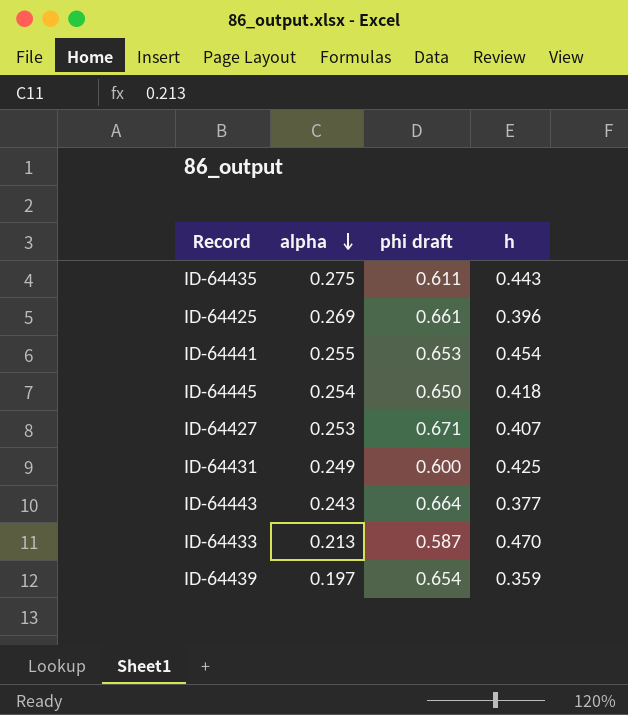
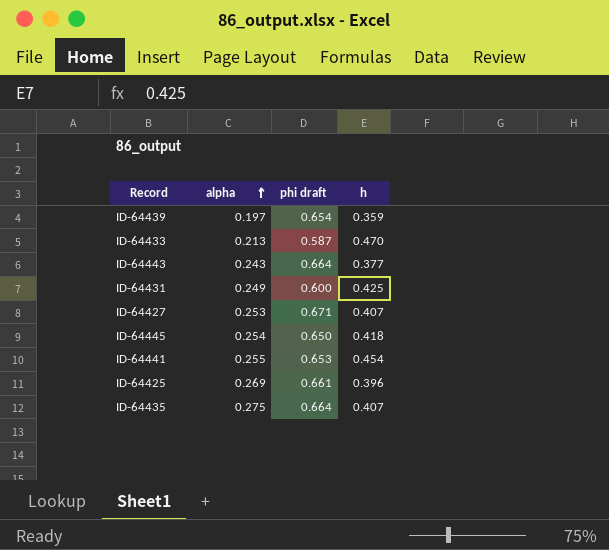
row order: alpha descending -> alpha ascending
ID-64435 | phi draft: 0.611 -> 0.664
ID-64435 | h: 0.443 -> 0.407

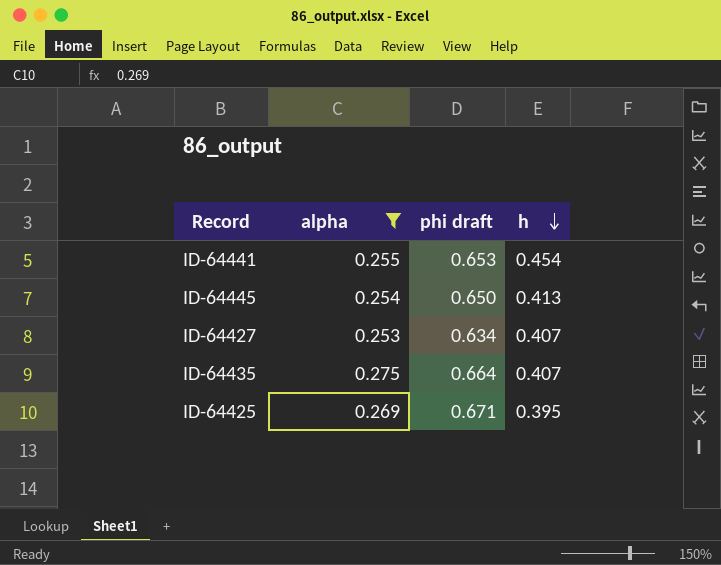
filter: none -> alpha >= 0.253
row order: alpha ascending -> h descending
ID-64445 | h: 0.418 -> 0.413
ID-64427 | phi draft: 0.671 -> 0.634
ID-64425 | phi draft: 0.661 -> 0.671
ID-64425 | h: 0.396 -> 0.395

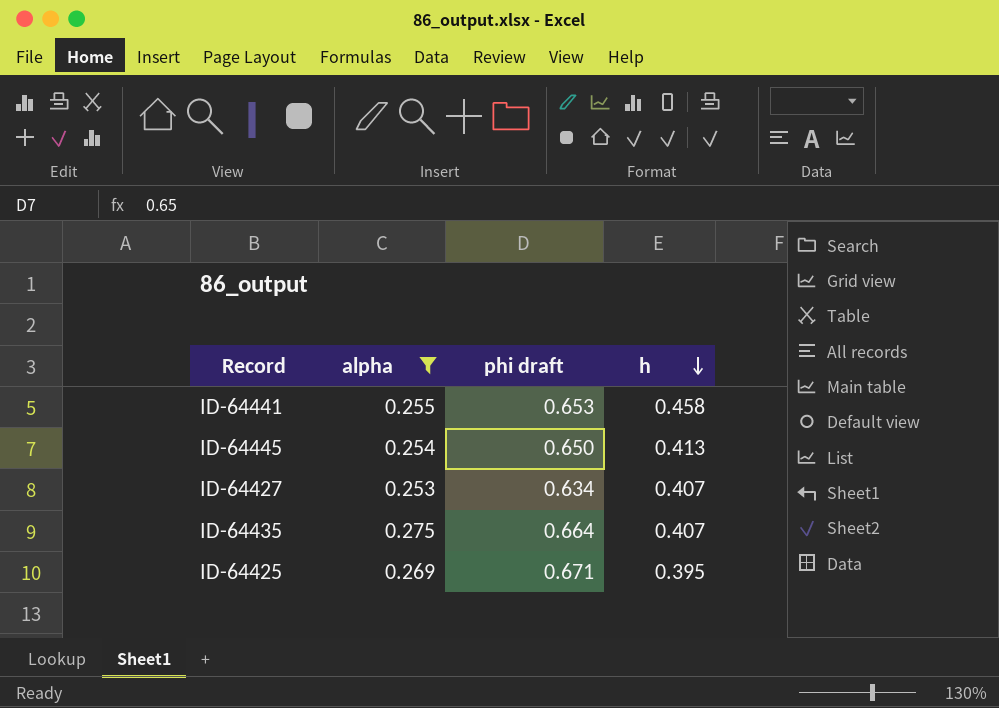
ID-64441 | h: 0.454 -> 0.458

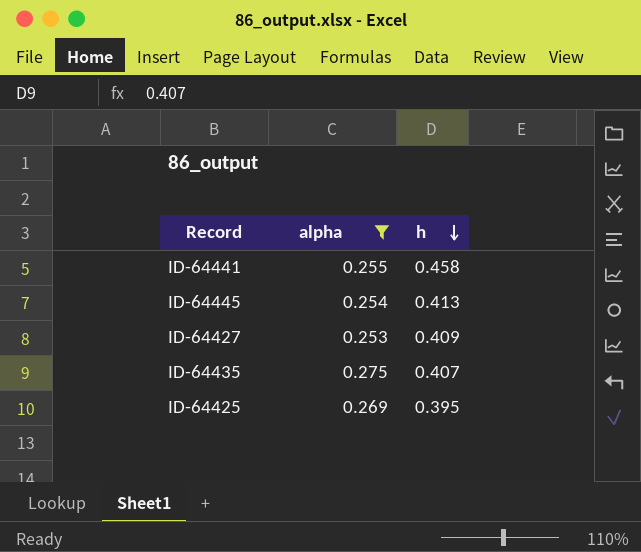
column phi draft | position: 3 -> none
ID-64427 | h: 0.407 -> 0.409

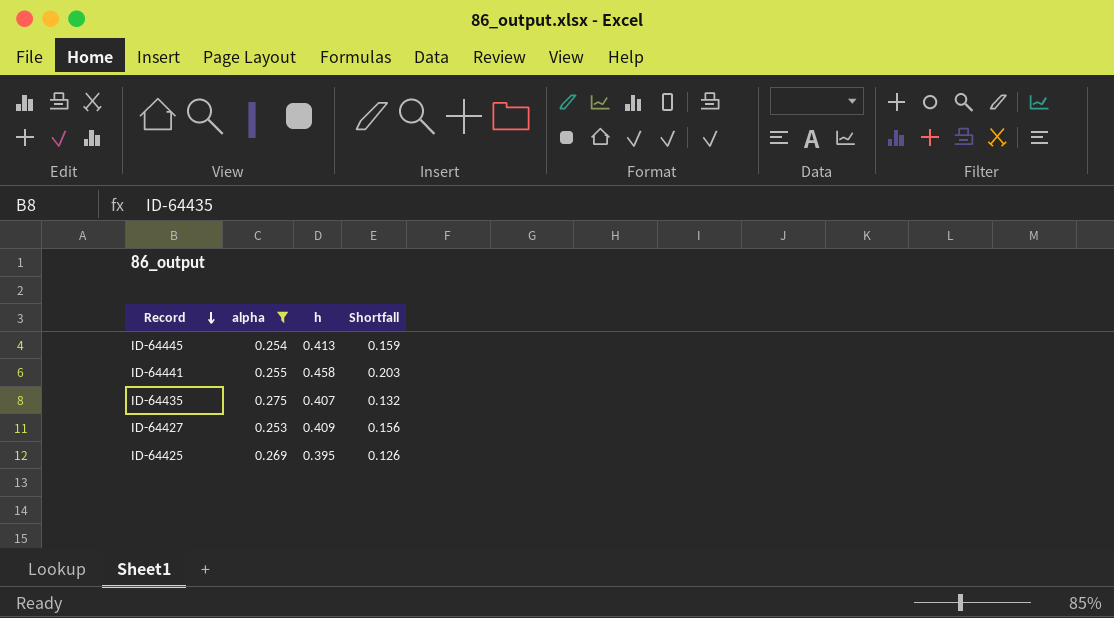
row order: h descending -> Record descending
column Shortfall | formula: none -> [h] - [alpha]

